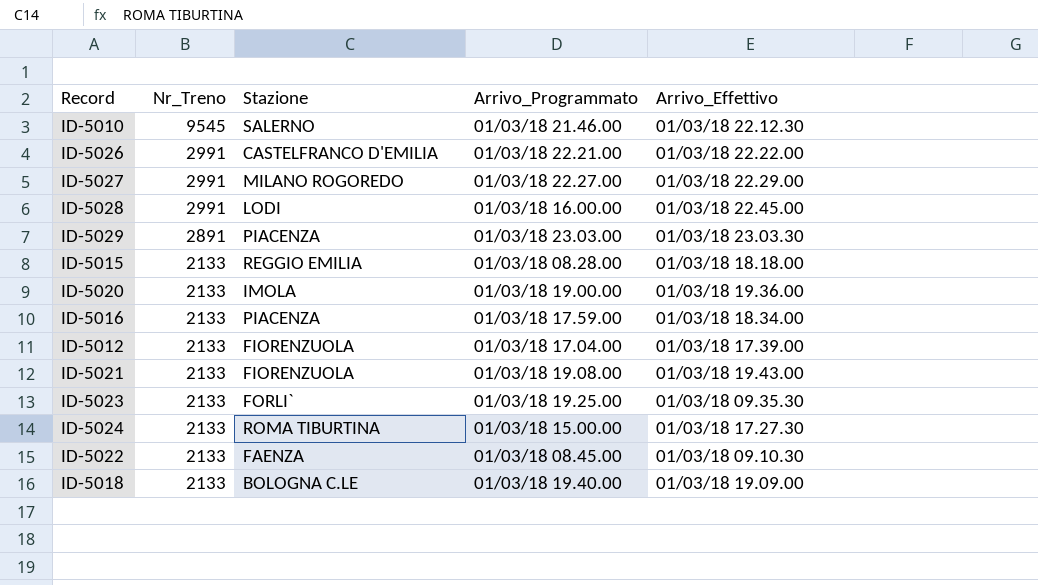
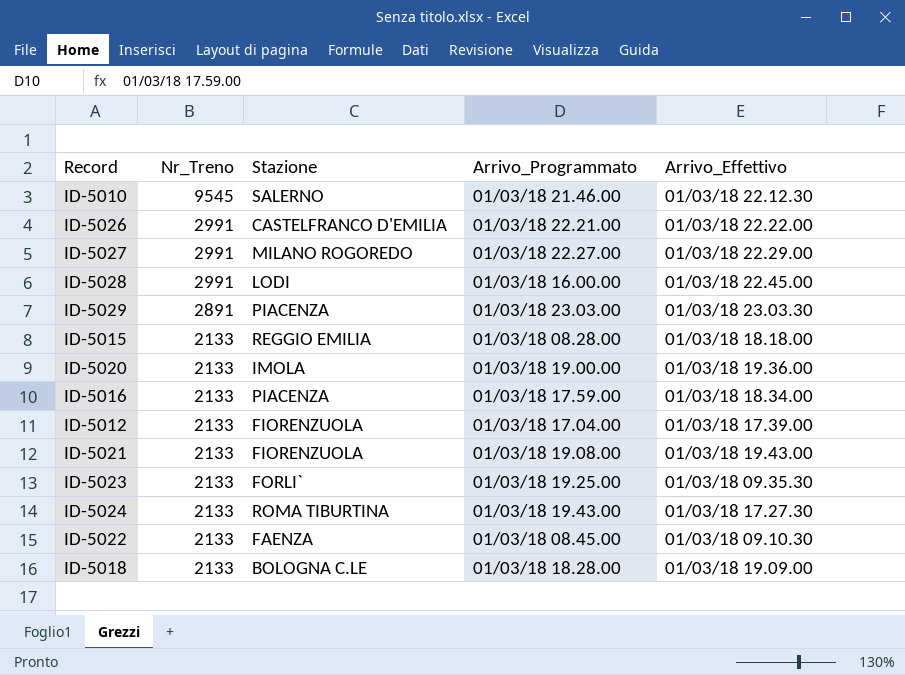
ID-5024 | Arrivo_Programmato: 01/03/18 15.00.00 -> 01/03/18 19.43.00
ID-5018 | Arrivo_Programmato: 01/03/18 19.40.00 -> 01/03/18 18.28.00

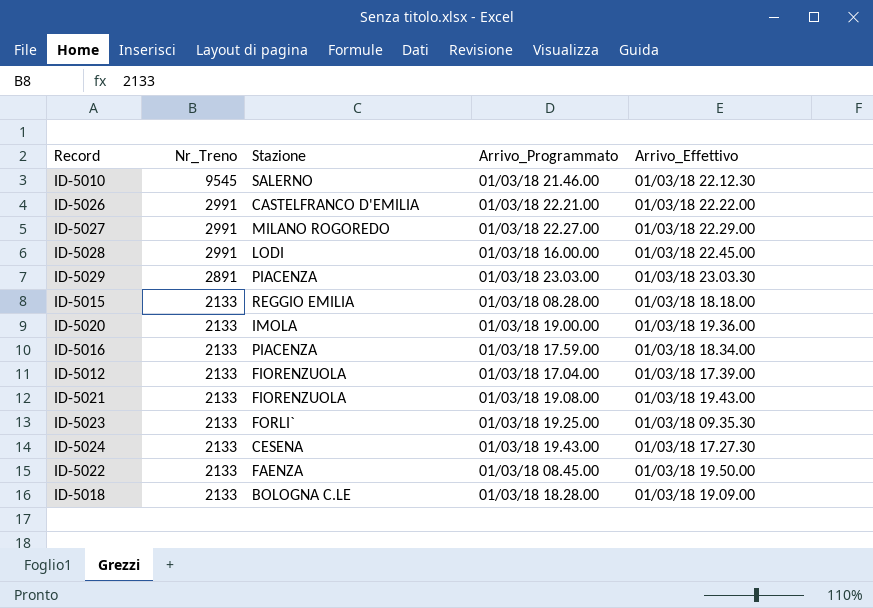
ID-5024 | Stazione: ROMA TIBURTINA -> CESENA
ID-5022 | Arrivo_Effettivo: 01/03/18 09.10.30 -> 01/03/18 19.50.00

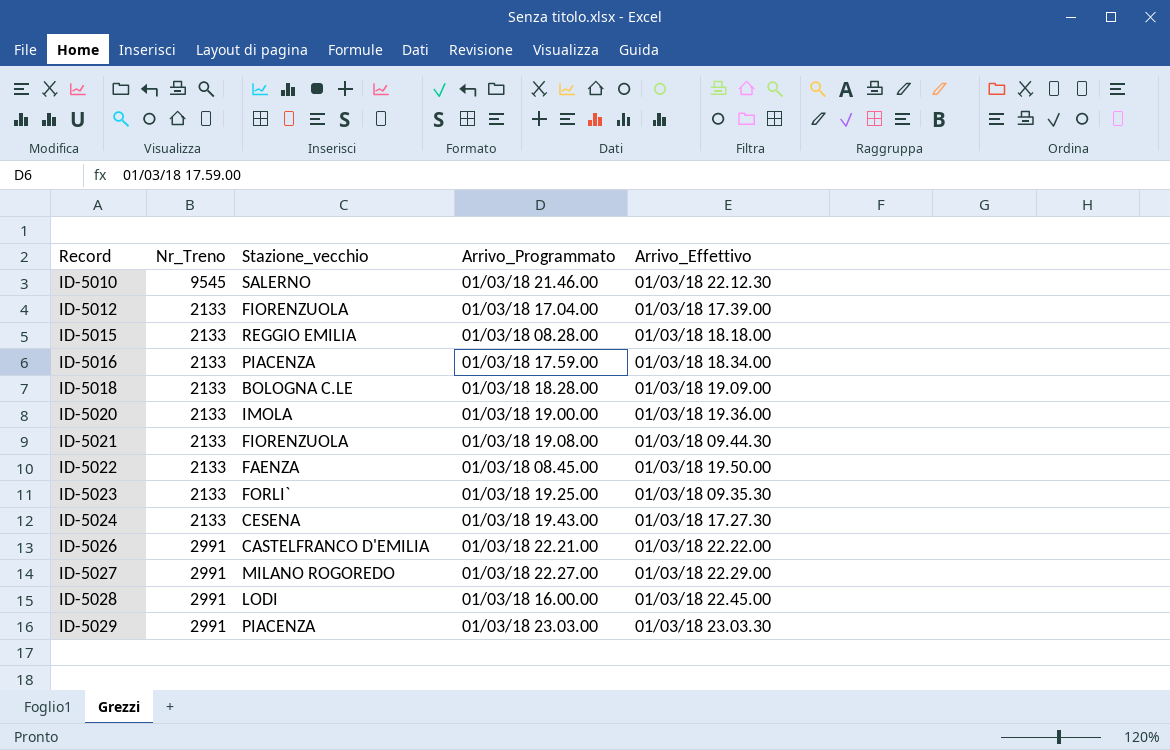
row order: Nr_Treno descending -> Record ascending
column name: Stazione -> Stazione_vecchio
ID-5021 | Arrivo_Effettivo: 01/03/18 19.43.00 -> 01/03/18 09.44.30
ID-5029 | Nr_Treno: 2891 -> 2991

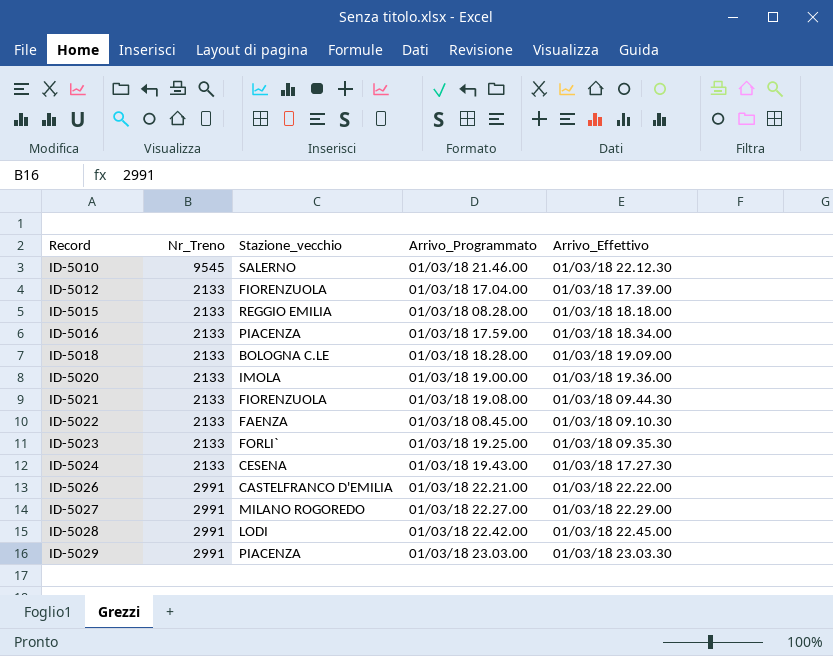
ID-5022 | Arrivo_Effettivo: 01/03/18 19.50.00 -> 01/03/18 09.10.30
ID-5028 | Arrivo_Programmato: 01/03/18 16.00.00 -> 01/03/18 22.42.00

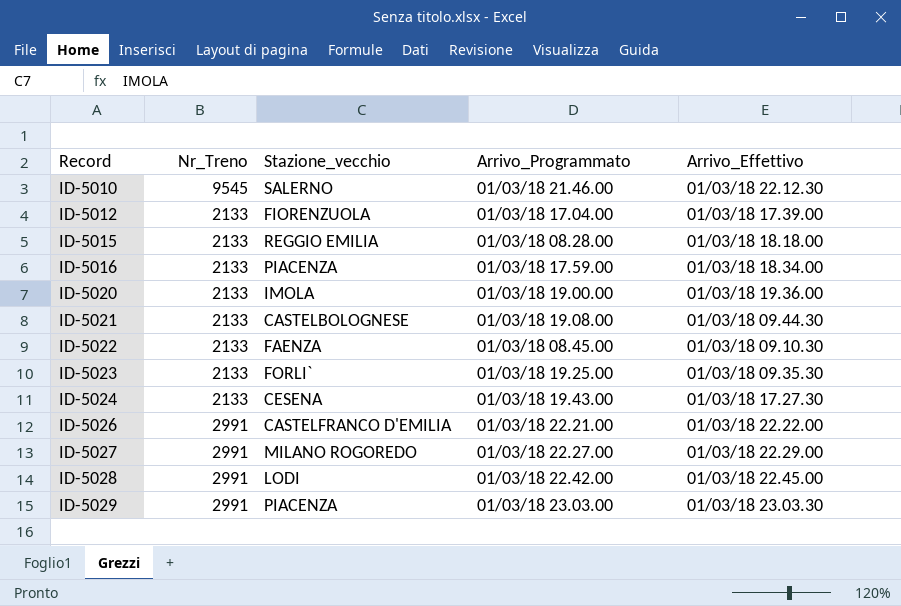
row ID-5018: 2133 | BOLOGNA C.LE | 01/03/18 18.28.00 | 01/03/18 19.09.00 -> none
ID-5021 | Stazione_vecchio: FIORENZUOLA -> CASTELBOLOGNESE

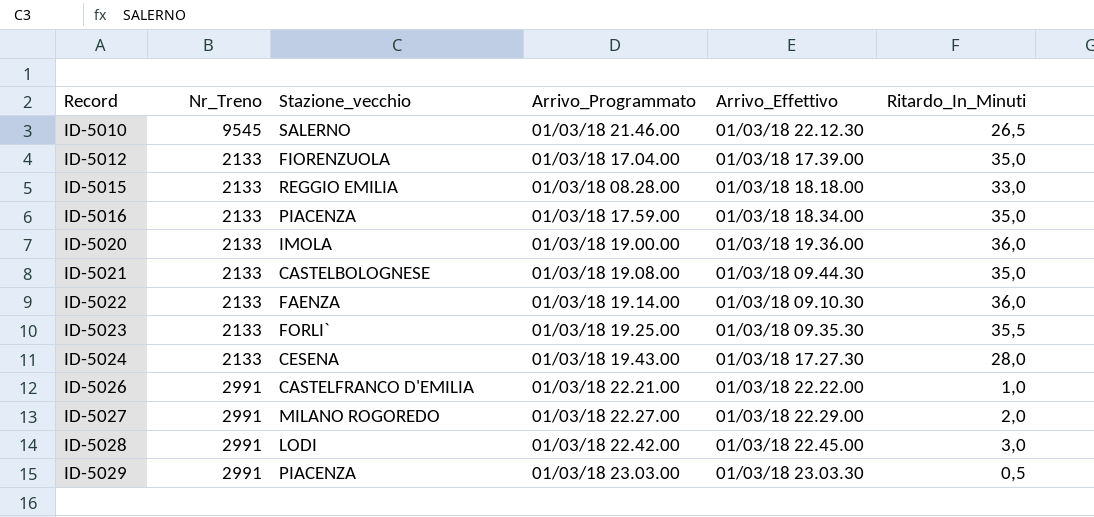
column Ritardo_In_Minuti | position: none -> 6
ID-5022 | Arrivo_Programmato: 01/03/18 08.45.00 -> 01/03/18 19.14.00

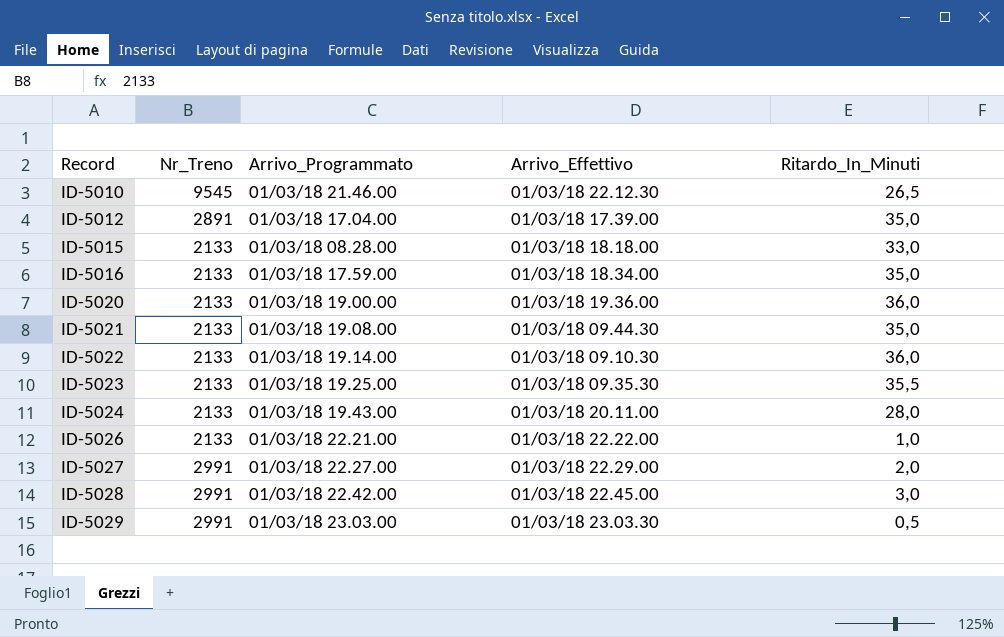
column Stazione_vecchio | position: 3 -> none
ID-5012 | Nr_Treno: 2133 -> 2891
ID-5024 | Arrivo_Effettivo: 01/03/18 17.27.30 -> 01/03/18 20.11.00
ID-5026 | Nr_Treno: 2991 -> 2133

